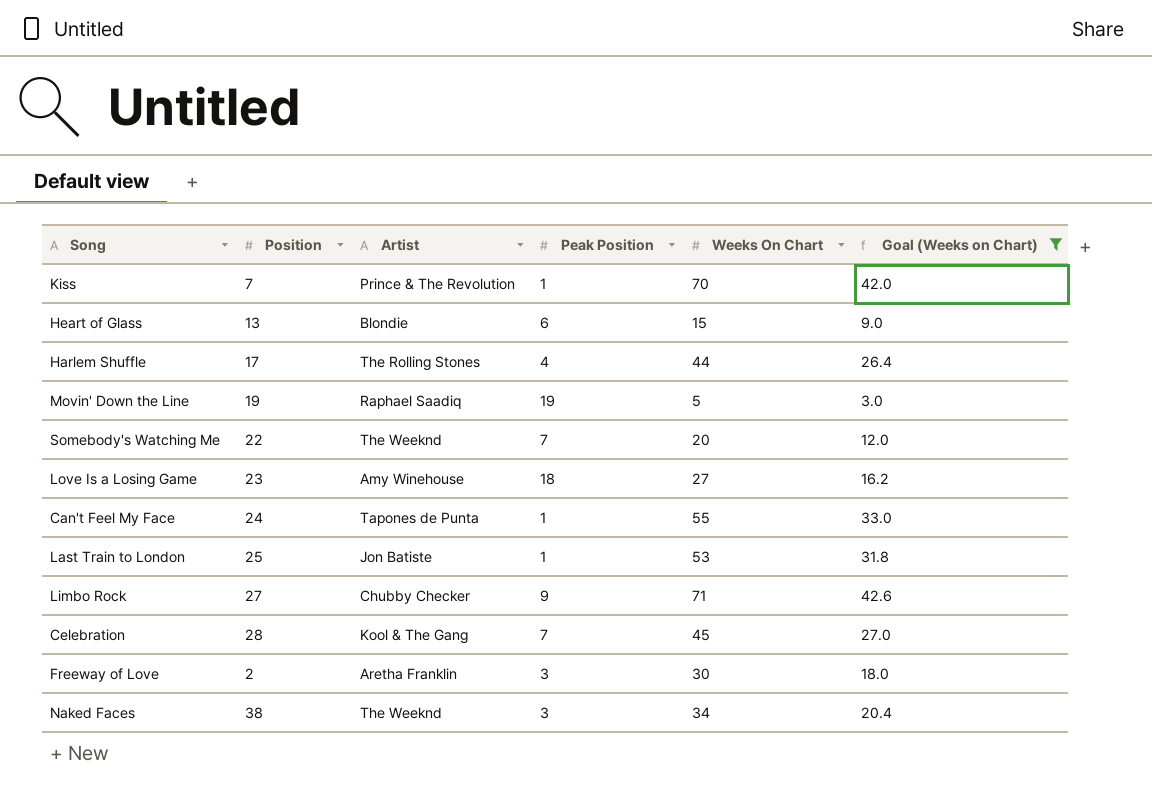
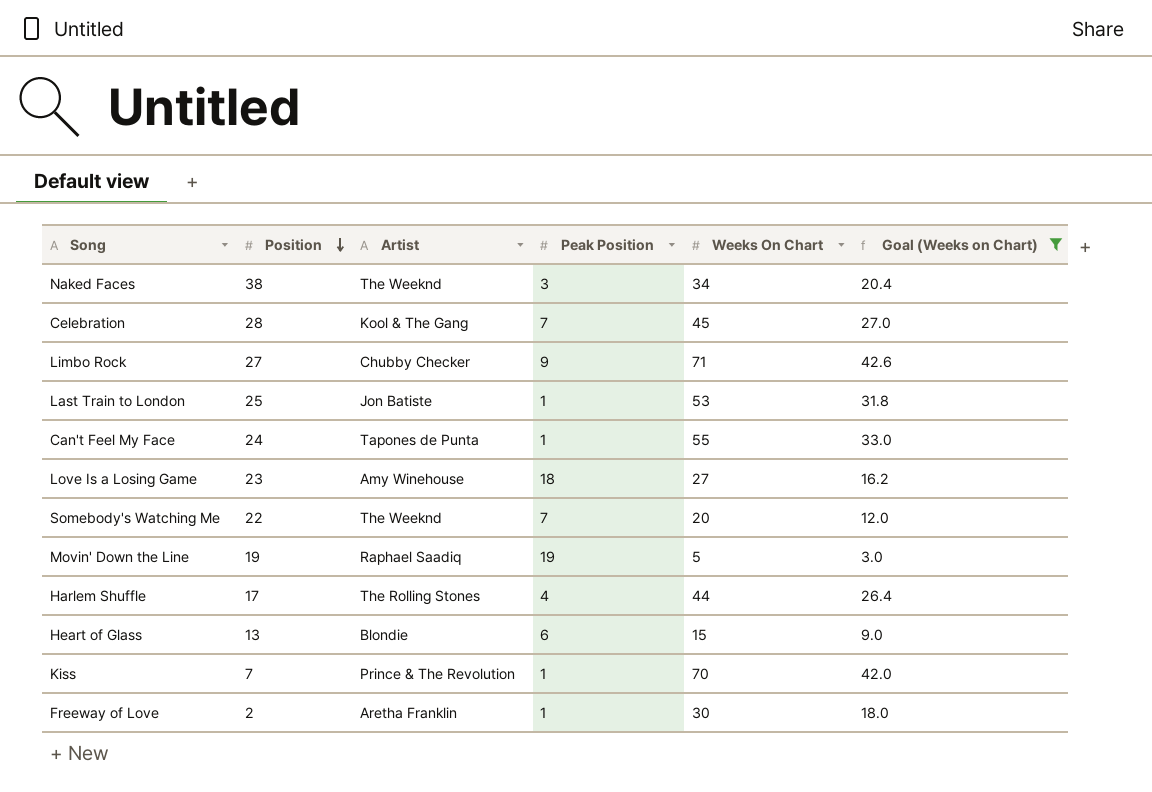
row order: none -> Position descending
Freeway of Love | Peak Position: 3 -> 1

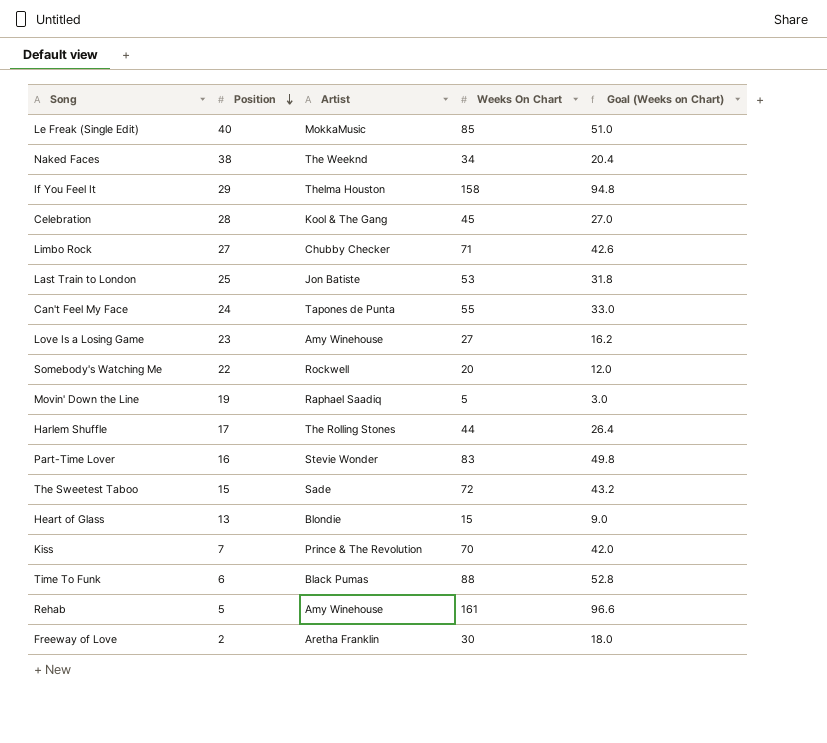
filter: Goal (Weeks on Chart) <= 42.6 -> none
column Peak Position | position: 4 -> none
Somebody's Watching Me | Artist: The Weeknd -> Rockwell

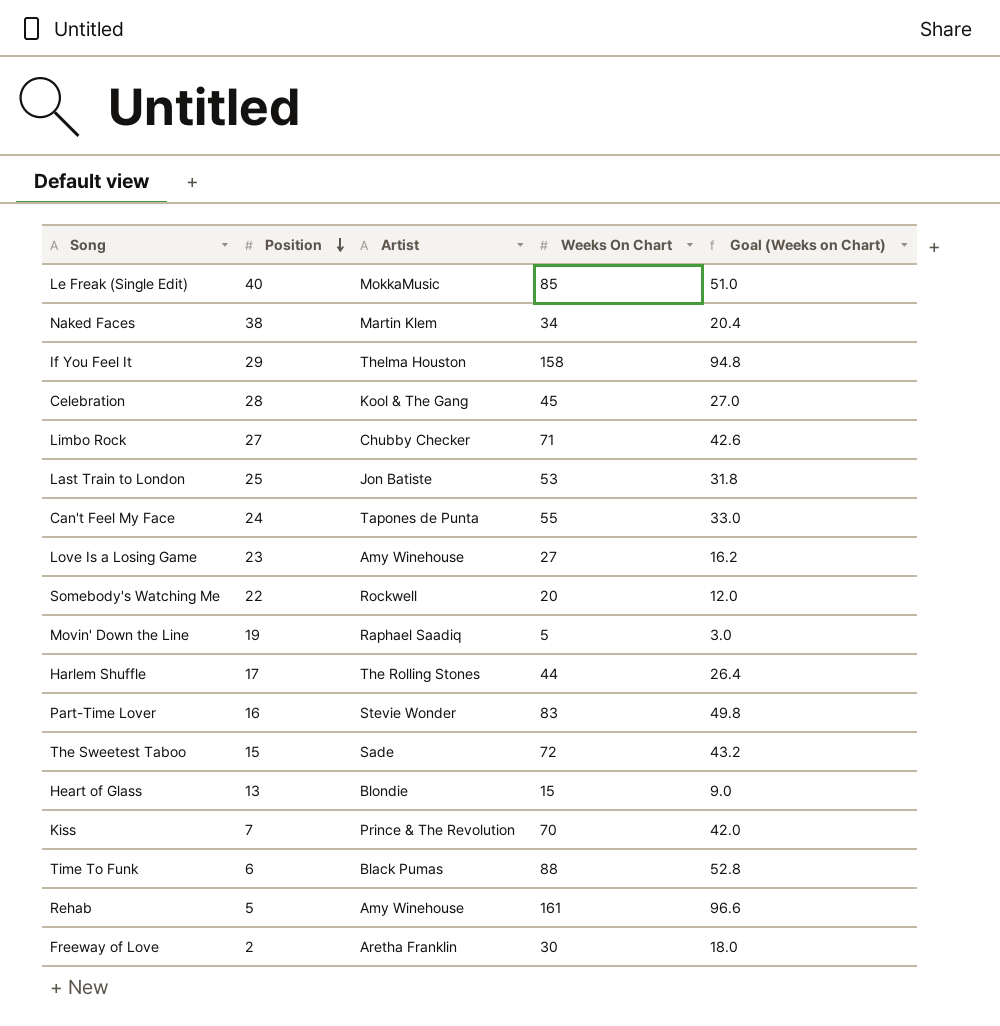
Naked Faces | Artist: The Weeknd -> Martin Klem

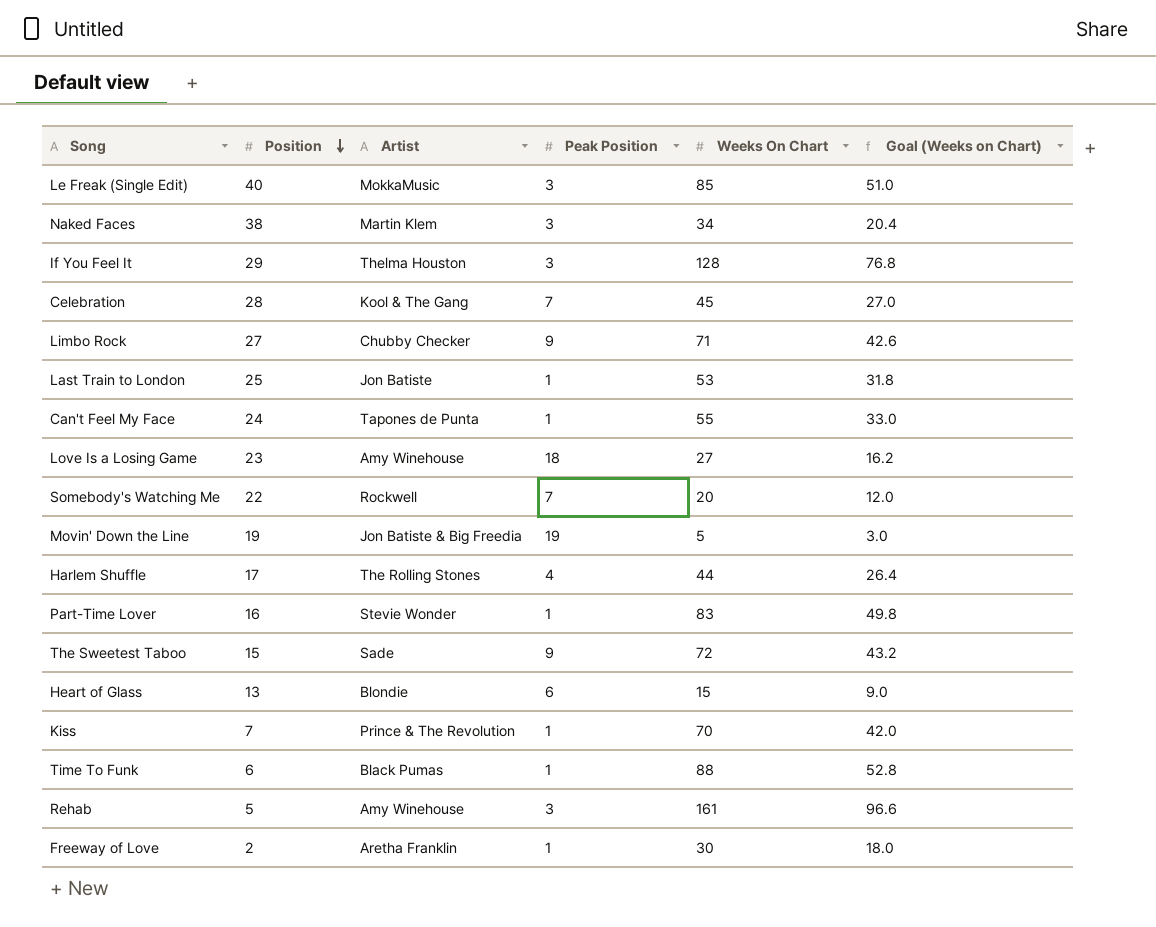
column Peak Position | position: none -> 4
If You Feel It | Weeks On Chart: 158 -> 128
If You Feel It | Goal (Weeks on Chart): 94.8 -> 76.8
Movin' Down the Line | Artist: Raphael Saadiq -> Jon Batiste & Big Freedia

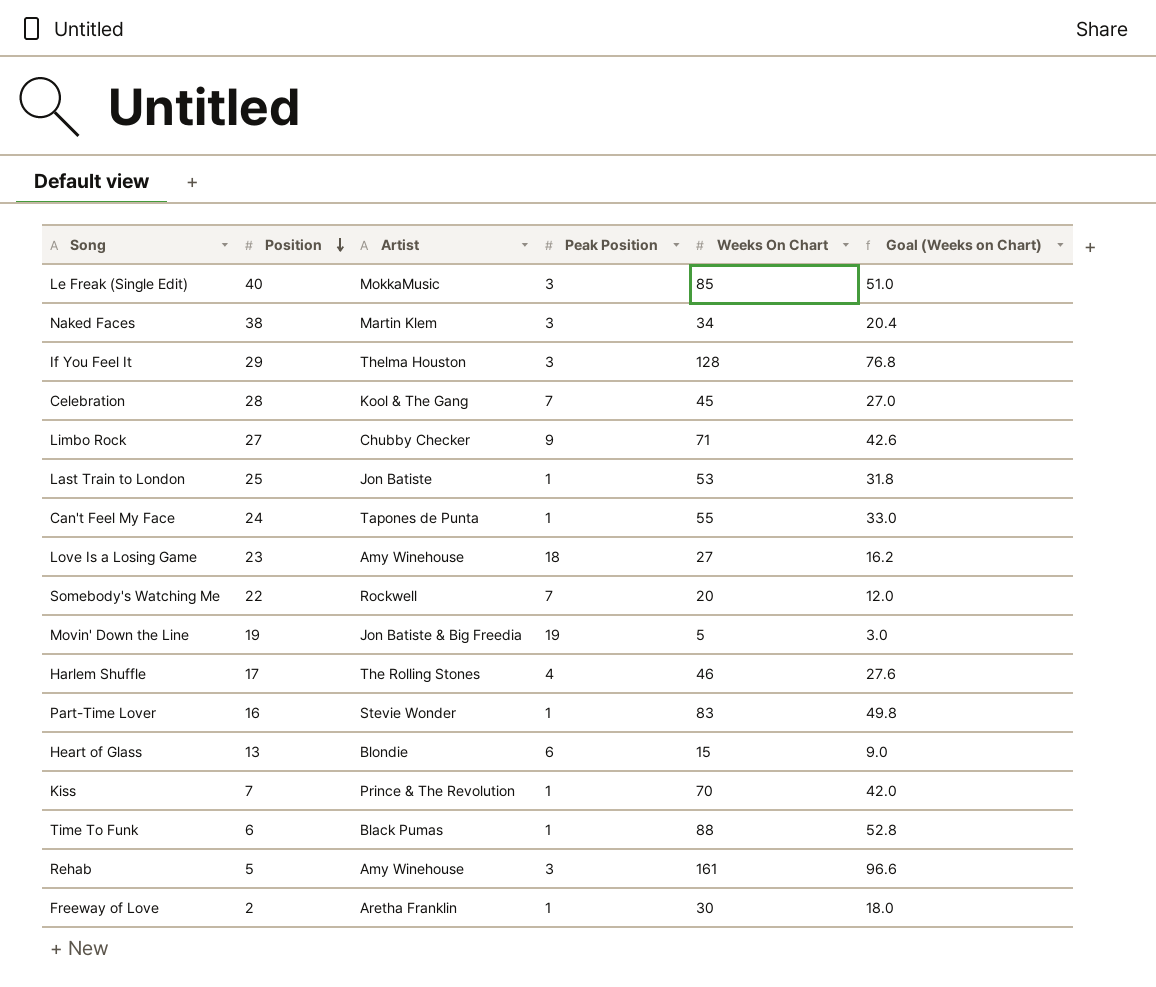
row The Sweetest Taboo: 15 | Sade | 9 | 72 | 43.2 -> none
Harlem Shuffle | Weeks On Chart: 44 -> 46
Harlem Shuffle | Goal (Weeks on Chart): 26.4 -> 27.6

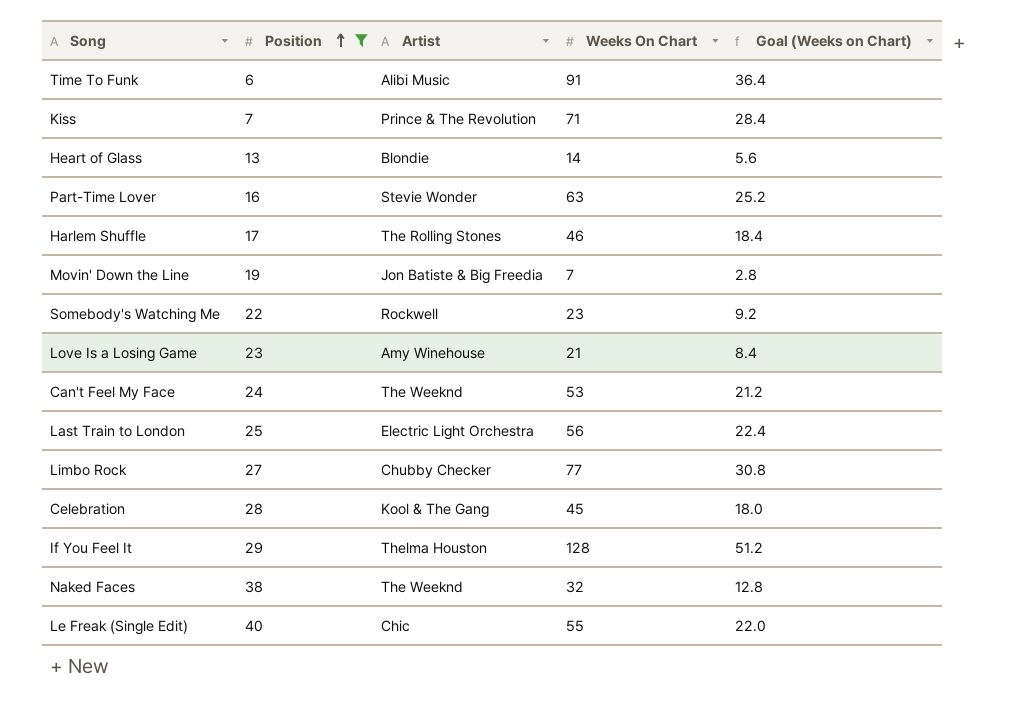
filter: none -> Position >= 6
row order: Position descending -> Position ascending
column Peak Position | position: 4 -> none
column Goal (Weeks on Chart) | formula: [Weeks On Chart] * 0.6 -> [Weeks On Chart] * 0.4
Time To Funk | Artist: Black Pumas -> Alibi Music
Time To Funk | Weeks On Chart: 88 -> 91
Kiss | Weeks On Chart: 70 -> 71
Heart of Glass | Weeks On Chart: 15 -> 14
Part-Time Lover | Weeks On Chart: 83 -> 63
Movin' Down the Line | Weeks On Chart: 5 -> 7
Somebody's Watching Me | Weeks On Chart: 20 -> 23
Love Is a Losing Game | Weeks On Chart: 27 -> 21
Can't Feel My Face | Artist: Tapones de Punta -> The Weeknd
Can't Feel My Face | Weeks On Chart: 55 -> 53
Last Train to London | Artist: Jon Batiste -> Electric Light Orchestra
Last Train to London | Weeks On Chart: 53 -> 56
Limbo Rock | Weeks On Chart: 71 -> 77
Naked Faces | Artist: Martin Klem -> The Weeknd
Naked Faces | Weeks On Chart: 34 -> 32
Le Freak (Single Edit) | Artist: MokkaMusic -> Chic
Le Freak (Single Edit) | Weeks On Chart: 85 -> 55

